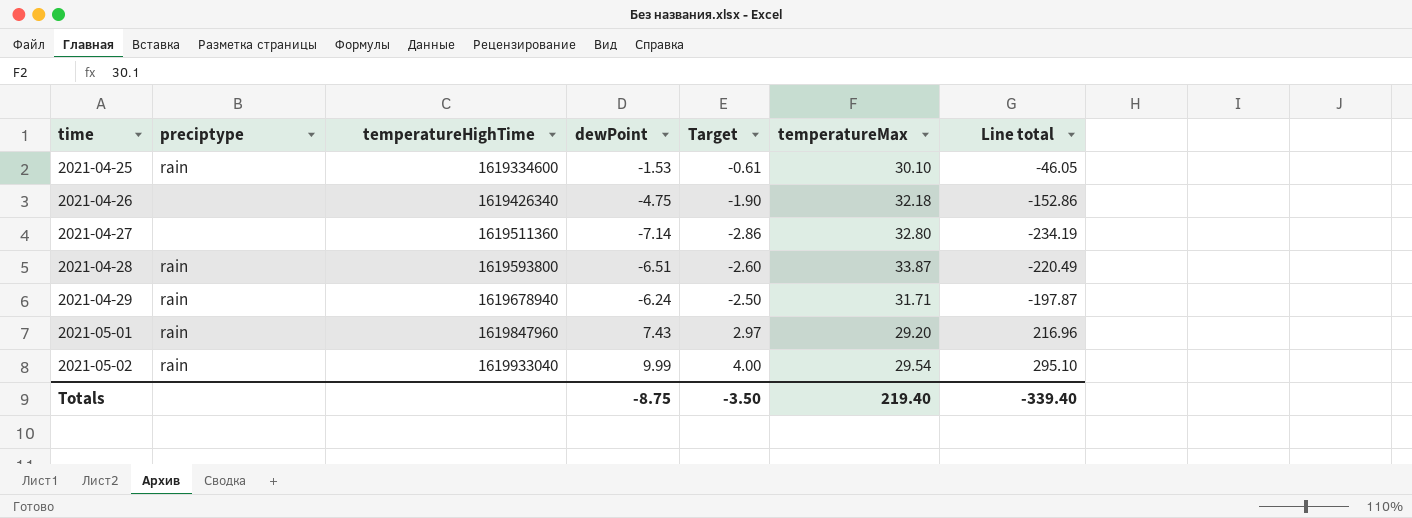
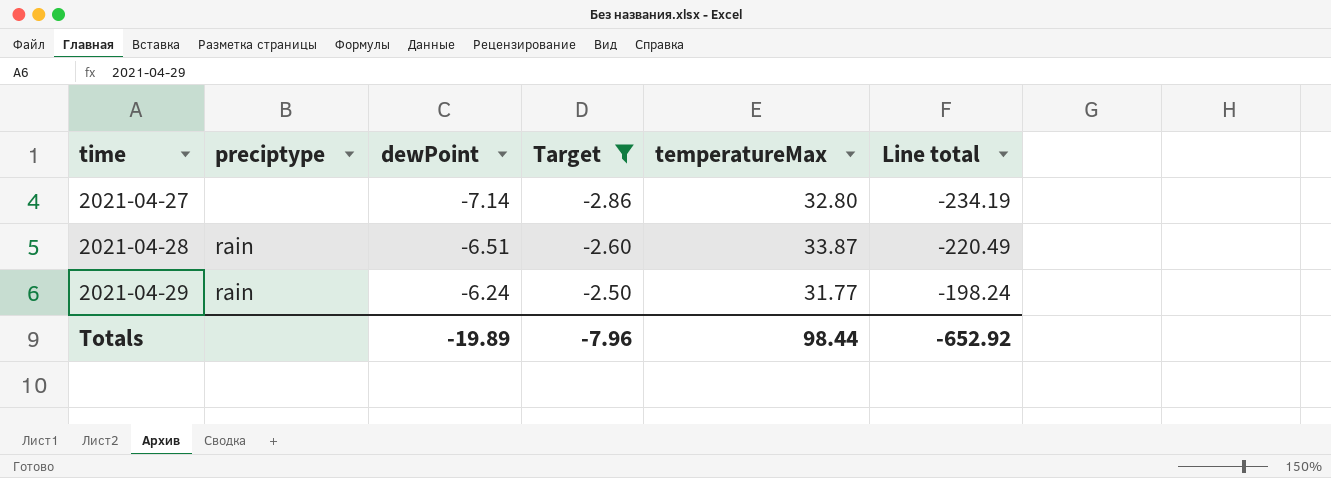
filter: none -> Target <= -2.50
column temperatureHighTime | position: 3 -> none
2021-04-29 | temperatureMax: 31.71 -> 31.77
2021-04-29 | Line total: -197.87 -> -198.24
Totals | dewPoint: -8.75 -> -19.89
Totals | Target: -3.50 -> -7.96
Totals | temperatureMax: 219.40 -> 98.44
Totals | Line total: -339.40 -> -652.92

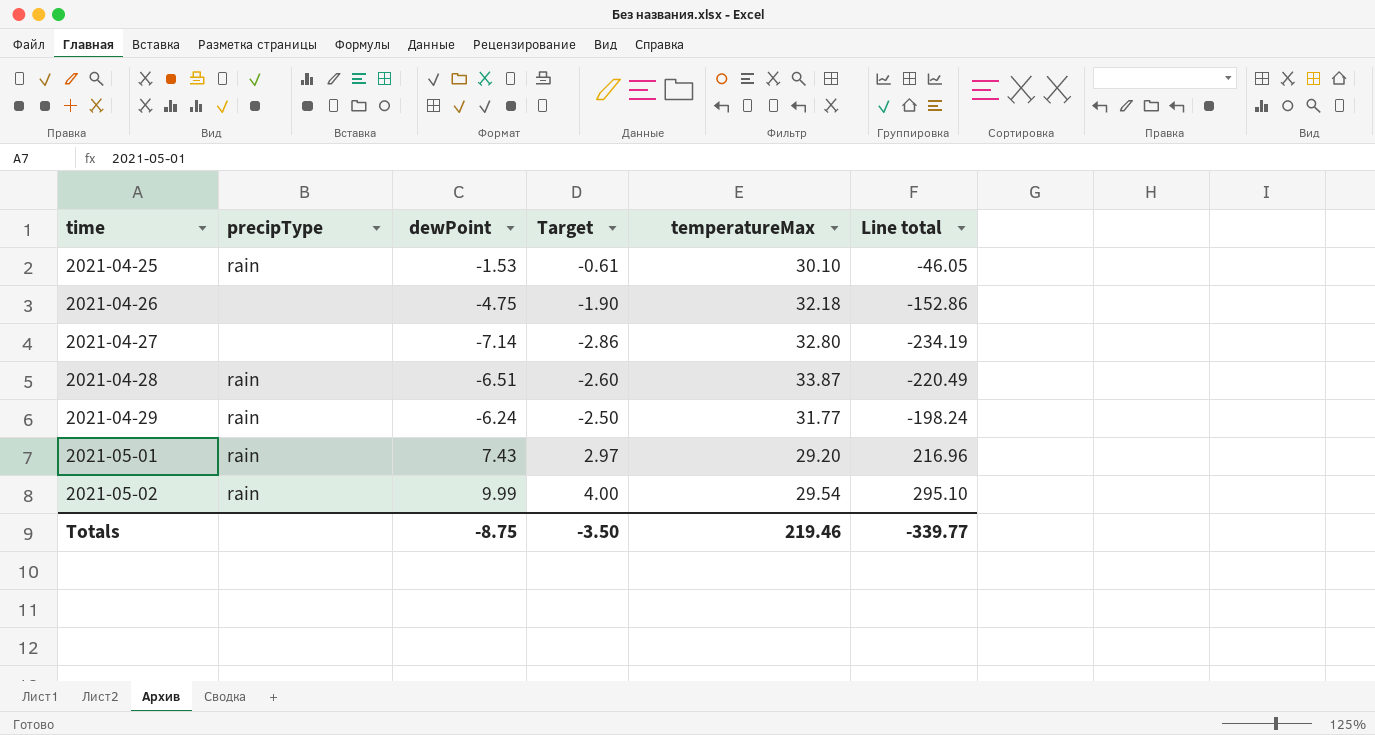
filter: Target <= -2.50 -> none
column name: preciptype -> precipType
Totals | dewPoint: -19.89 -> -8.75
Totals | Target: -7.96 -> -3.50
Totals | temperatureMax: 98.44 -> 219.46
Totals | Line total: -652.92 -> -339.77

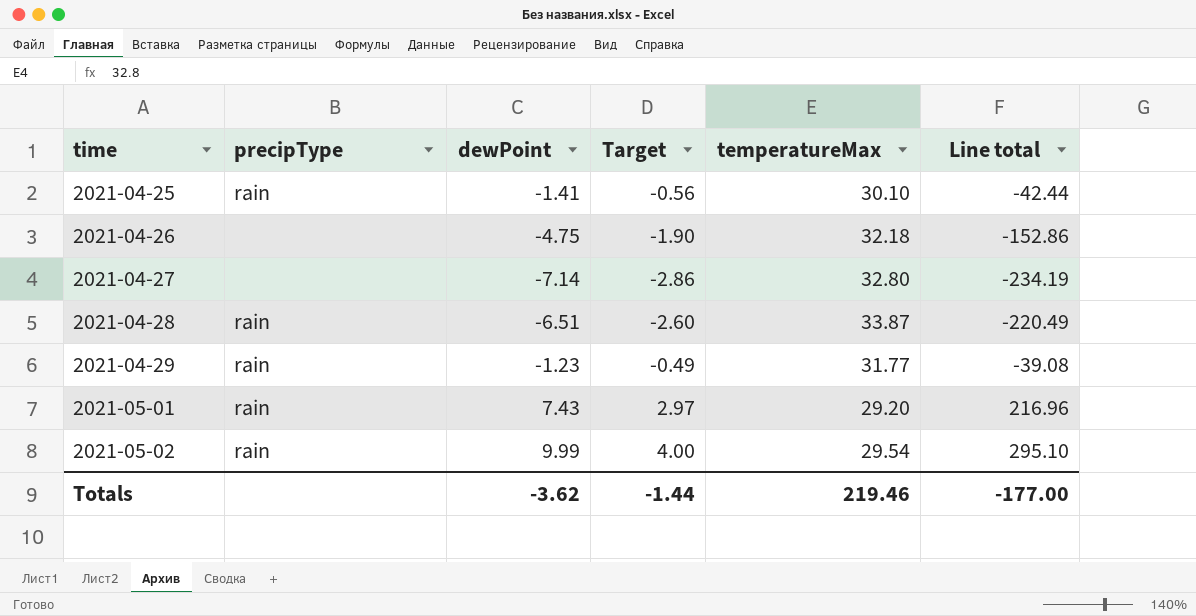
2021-04-25 | dewPoint: -1.53 -> -1.41
2021-04-25 | Target: -0.61 -> -0.56
2021-04-25 | Line total: -46.05 -> -42.44
2021-04-29 | dewPoint: -6.24 -> -1.23
2021-04-29 | Target: -2.50 -> -0.49
2021-04-29 | Line total: -198.24 -> -39.08
Totals | dewPoint: -8.75 -> -3.62
Totals | Target: -3.50 -> -1.44
Totals | Line total: -339.77 -> -177.00

